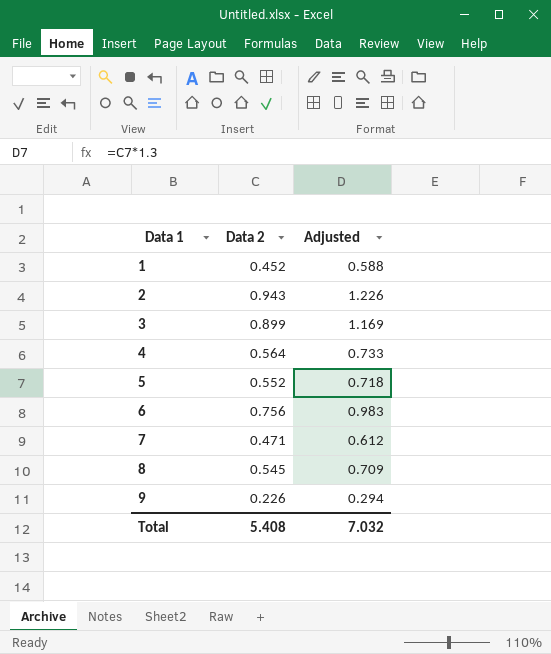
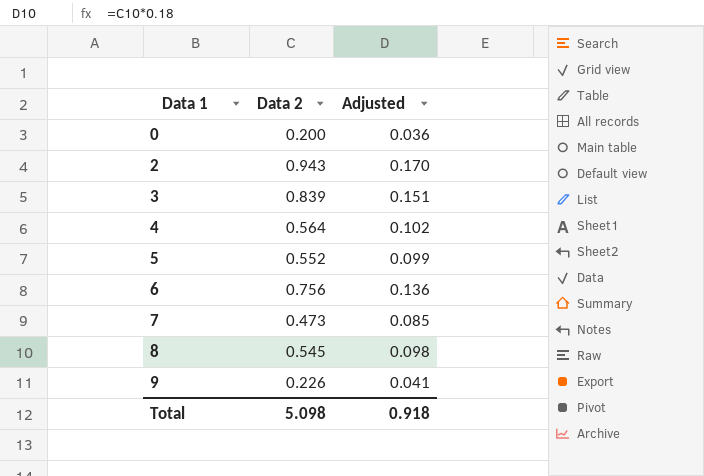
column Adjusted | formula: [Data 2] * 1.3 -> [Data 2] * 0.18
row 1: 0.452 | 0.588 -> none
row 0: none -> 0.200 | 0.036
3 | Data 2: 0.899 -> 0.839
7 | Data 2: 0.471 -> 0.473
Total | Data 2: 5.408 -> 5.098
Total | Adjusted: 7.032 -> 0.918

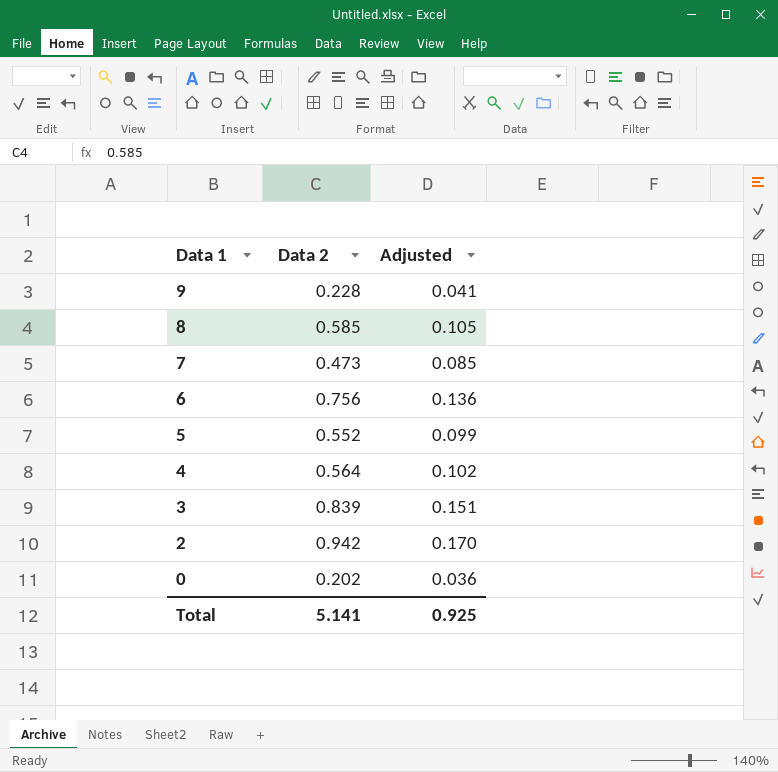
row order: Data 1 ascending -> Data 1 descending
9 | Data 2: 0.226 -> 0.228
8 | Data 2: 0.545 -> 0.585
8 | Adjusted: 0.098 -> 0.105
2 | Data 2: 0.943 -> 0.942
0 | Data 2: 0.200 -> 0.202
Total | Data 2: 5.098 -> 5.141
Total | Adjusted: 0.918 -> 0.925

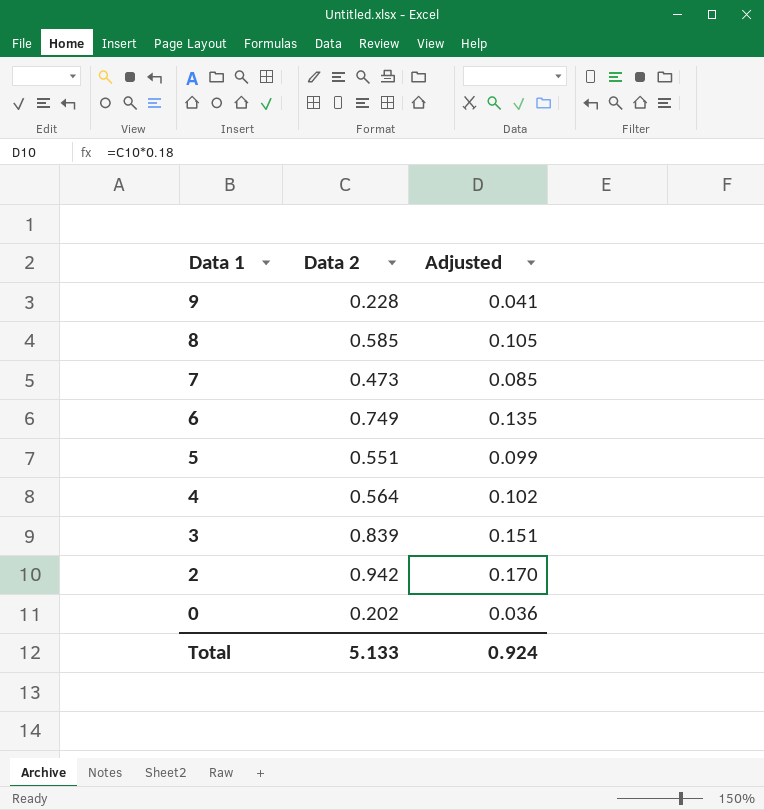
6 | Data 2: 0.756 -> 0.749
6 | Adjusted: 0.136 -> 0.135
5 | Data 2: 0.552 -> 0.551
Total | Data 2: 5.141 -> 5.133
Total | Adjusted: 0.925 -> 0.924

